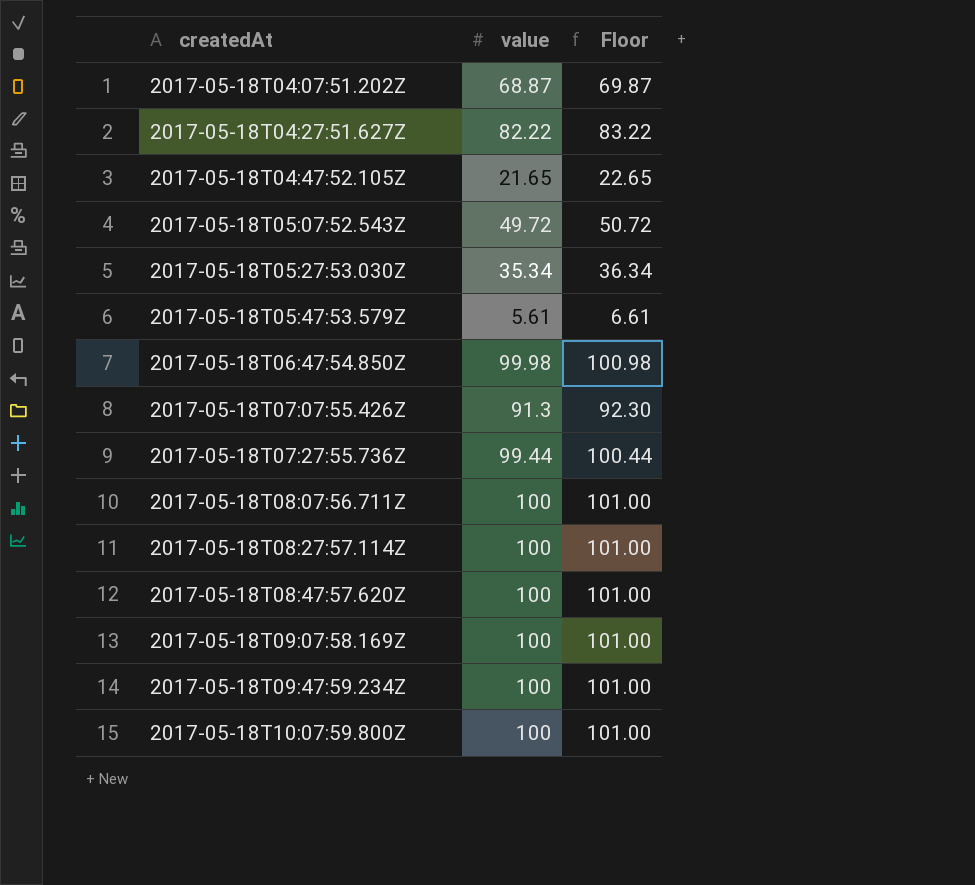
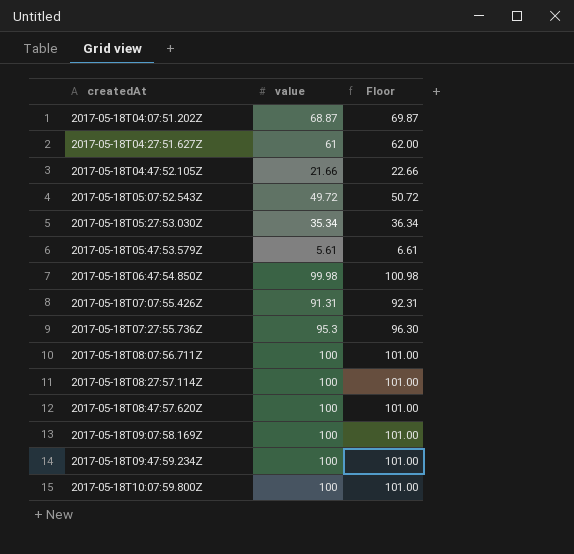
2017-05-18T04:27:51.627Z | value: 82.22 -> 61
2017-05-18T04:27:51.627Z | Floor: 83.22 -> 62.00
2017-05-18T04:47:52.105Z | value: 21.65 -> 21.66
2017-05-18T04:47:52.105Z | Floor: 22.65 -> 22.66
2017-05-18T07:07:55.426Z | value: 91.3 -> 91.31
2017-05-18T07:07:55.426Z | Floor: 92.30 -> 92.31
2017-05-18T07:27:55.736Z | value: 99.44 -> 95.3
2017-05-18T07:27:55.736Z | Floor: 100.44 -> 96.30

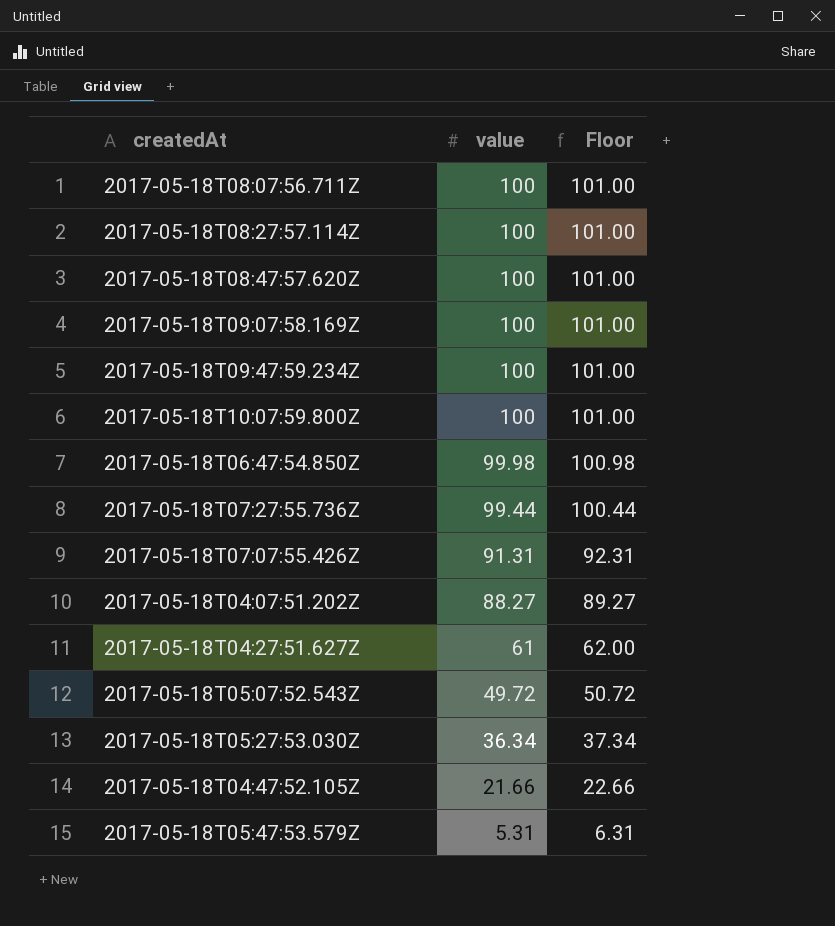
row order: createdAt ascending -> value descending
2017-05-18T07:27:55.736Z | value: 95.3 -> 99.44
2017-05-18T07:27:55.736Z | Floor: 96.30 -> 100.44
2017-05-18T04:07:51.202Z | value: 68.87 -> 88.27
2017-05-18T04:07:51.202Z | Floor: 69.87 -> 89.27
2017-05-18T05:27:53.030Z | value: 35.34 -> 36.34
2017-05-18T05:27:53.030Z | Floor: 36.34 -> 37.34
2017-05-18T05:47:53.579Z | value: 5.61 -> 5.31
2017-05-18T05:47:53.579Z | Floor: 6.61 -> 6.31

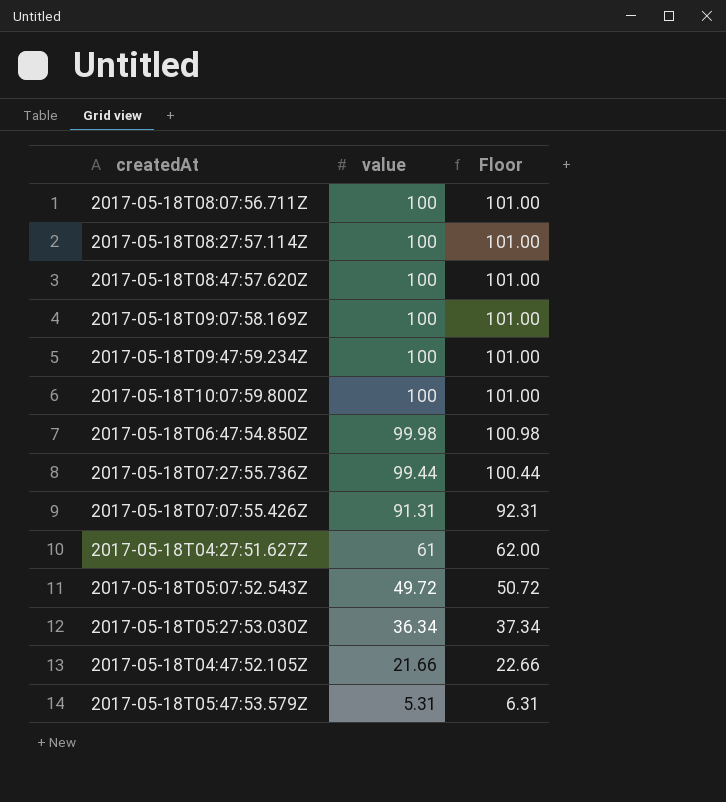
row 2017-05-18T04:07:51.202Z: 88.27 | 89.27 -> none

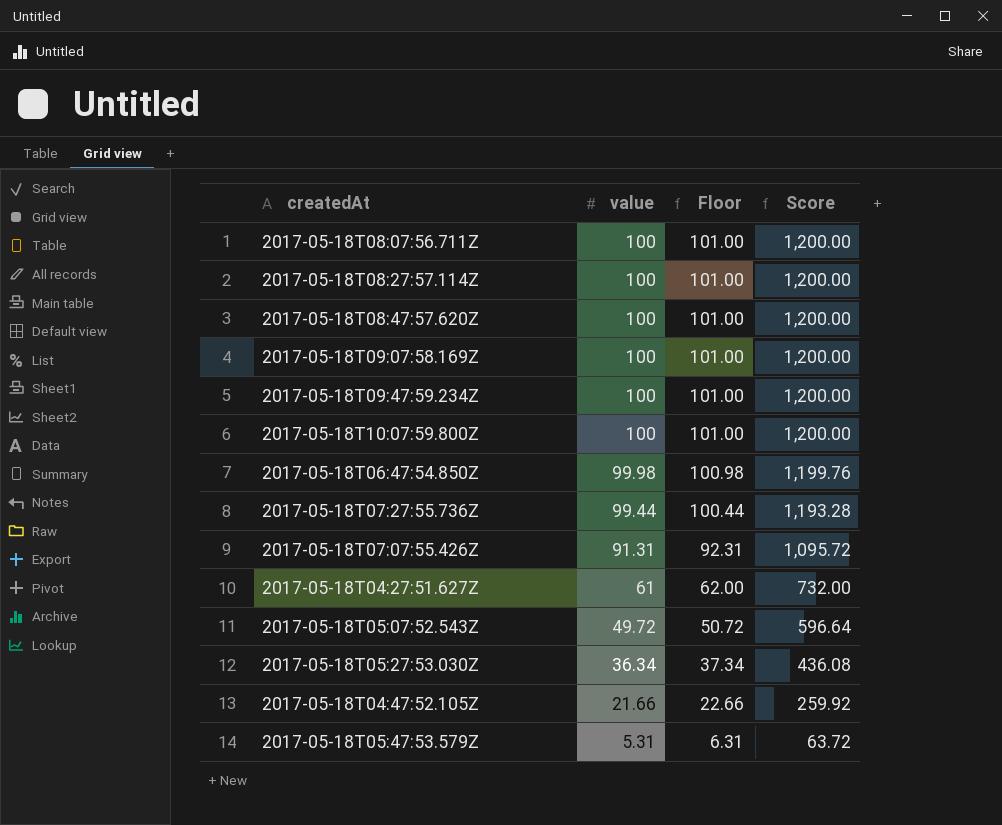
column Score | formula: none -> [value] * 12

